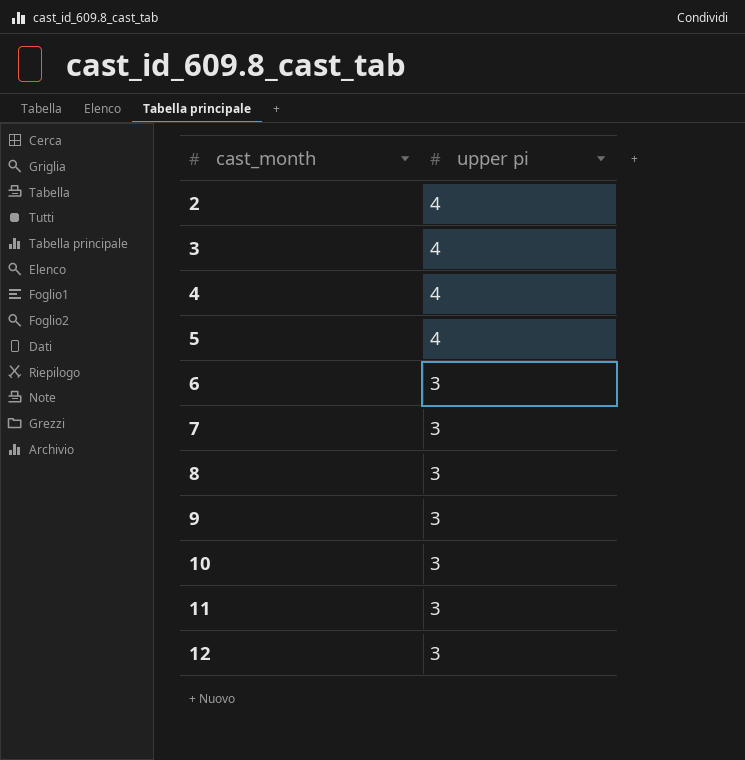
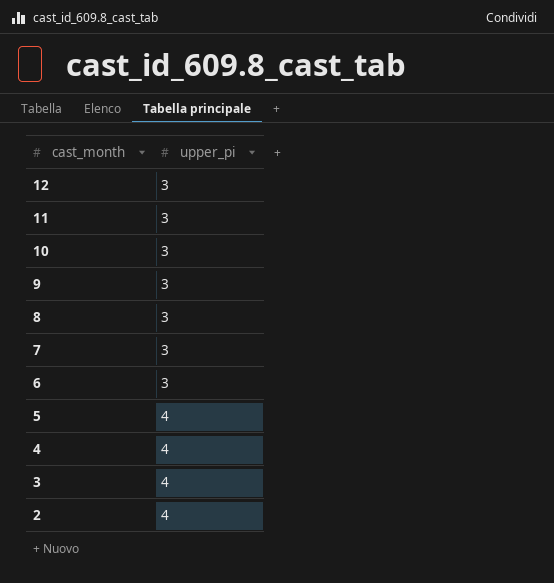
row order: cast_month ascending -> cast_month descending
column name: upper pi -> upper_pi

